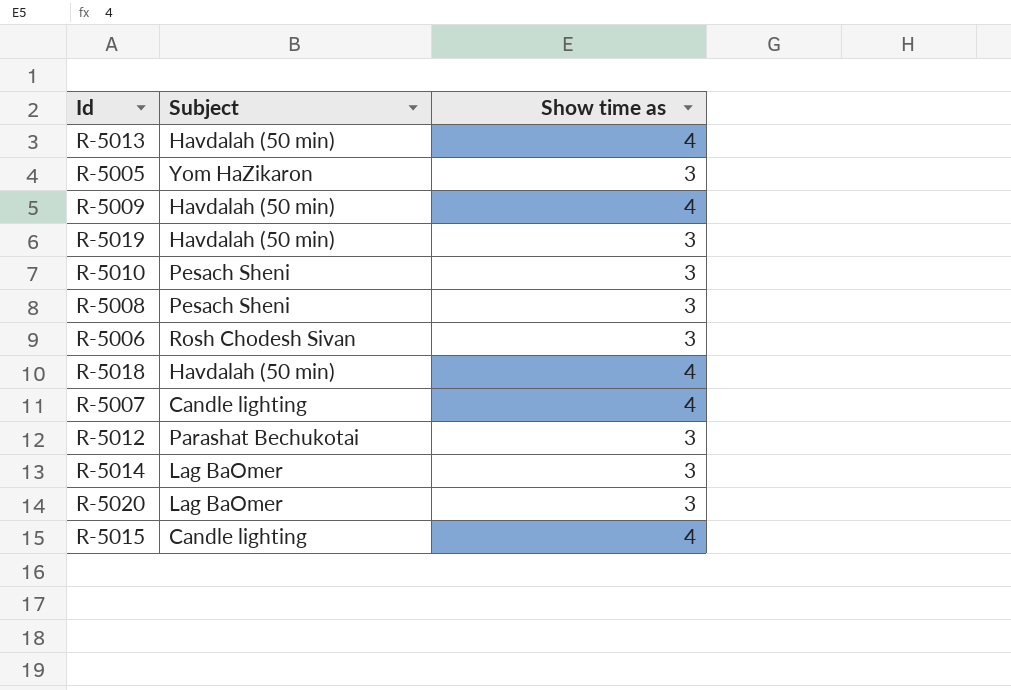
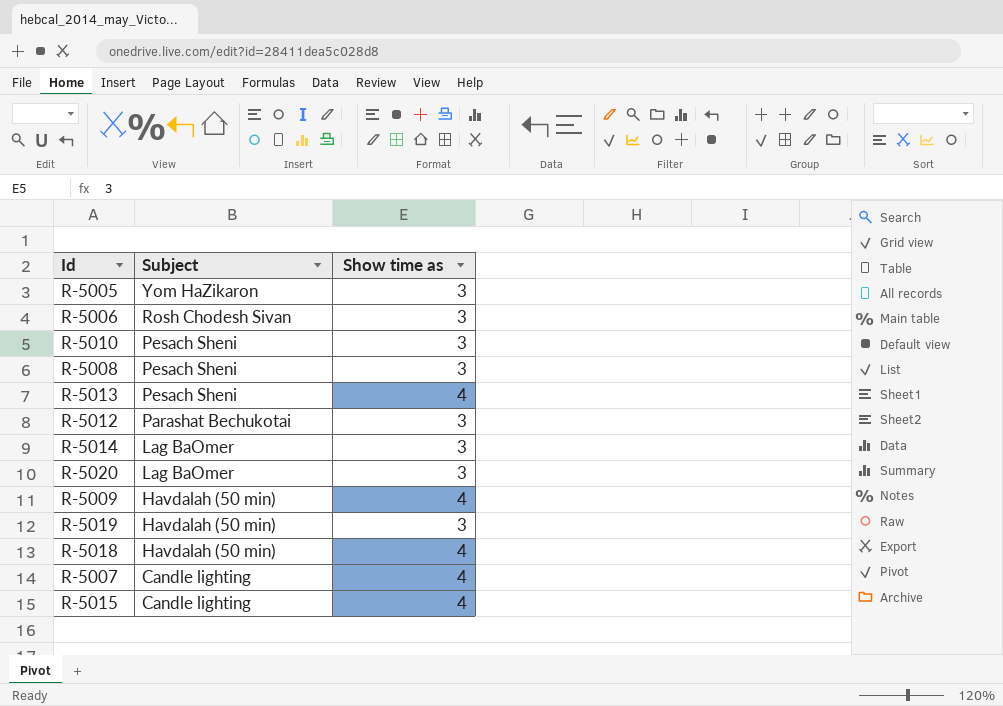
row order: none -> Subject descending
R-5013 | Subject: Havdalah (50 min) -> Pesach Sheni

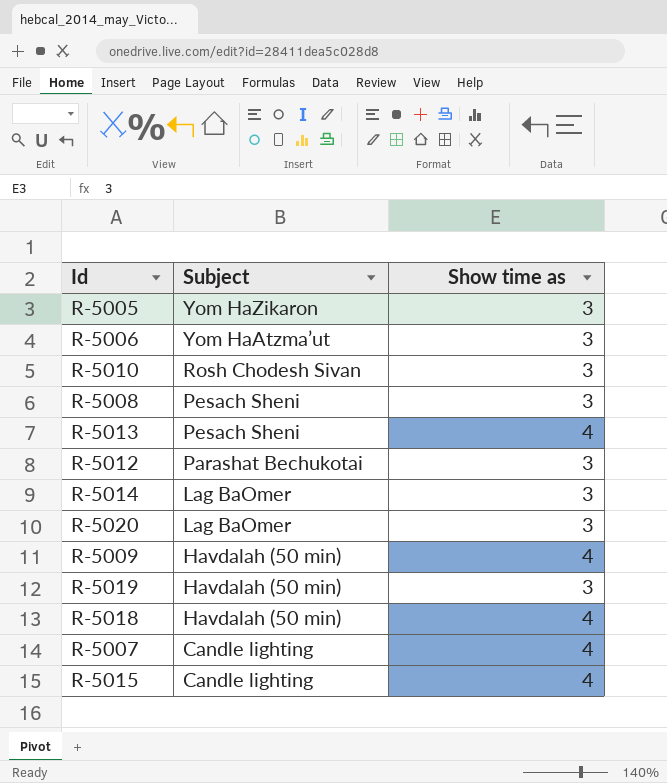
R-5006 | Subject: Rosh Chodesh Sivan -> Yom HaAtzma’ut
R-5010 | Subject: Pesach Sheni -> Rosh Chodesh Sivan

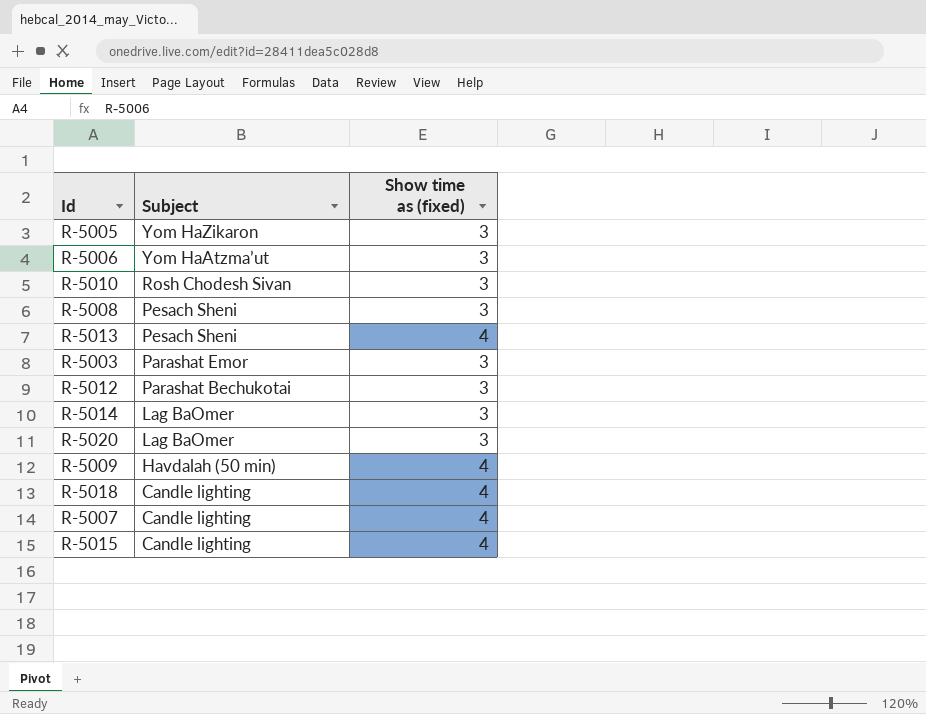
column name: Show time as -> Show time as (fixed)
row R-5019: Havdalah (50 min) | 3 -> none
row R-5003: none -> Parashat Emor | 3
R-5018 | Subject: Havdalah (50 min) -> Candle lighting

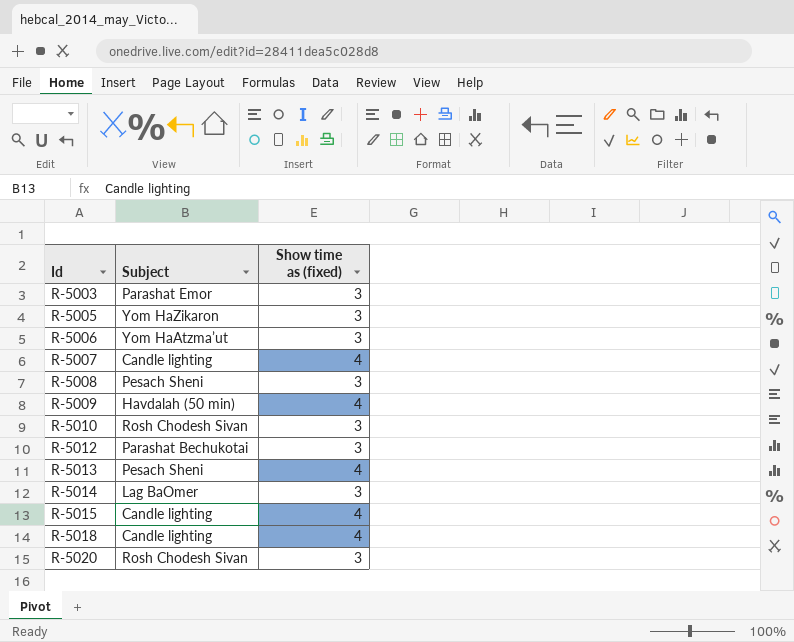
row order: Subject descending -> Id ascending
R-5020 | Subject: Lag BaOmer -> Rosh Chodesh Sivan

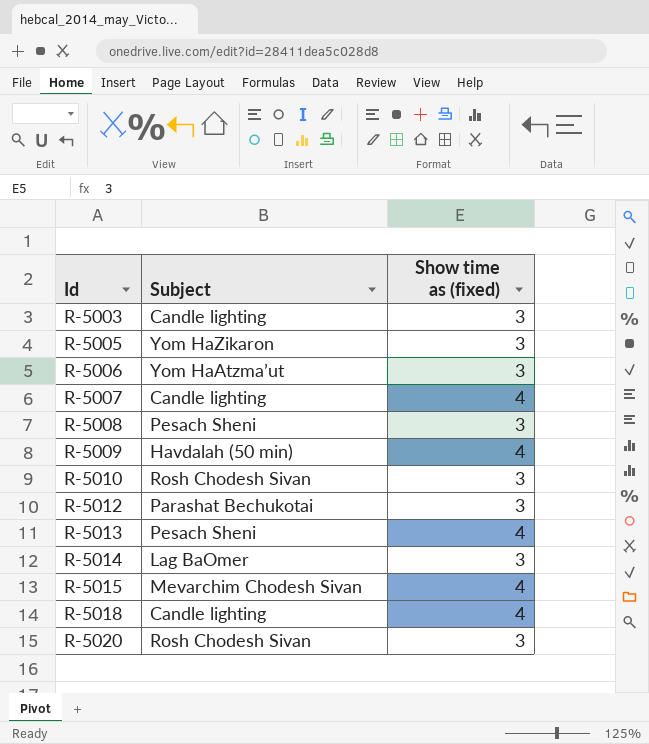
R-5003 | Subject: Parashat Emor -> Candle lighting
R-5015 | Subject: Candle lighting -> Mevarchim Chodesh Sivan

